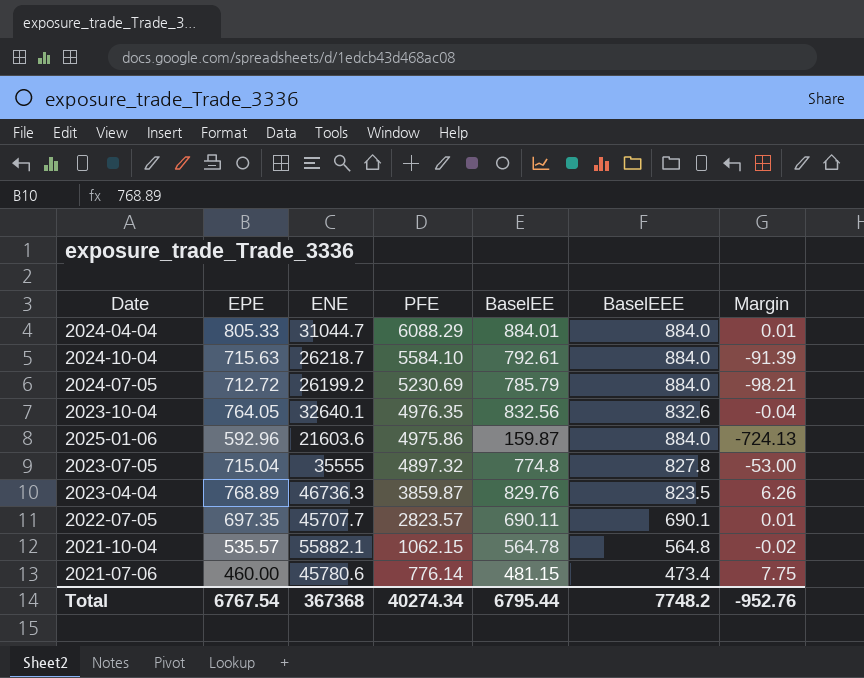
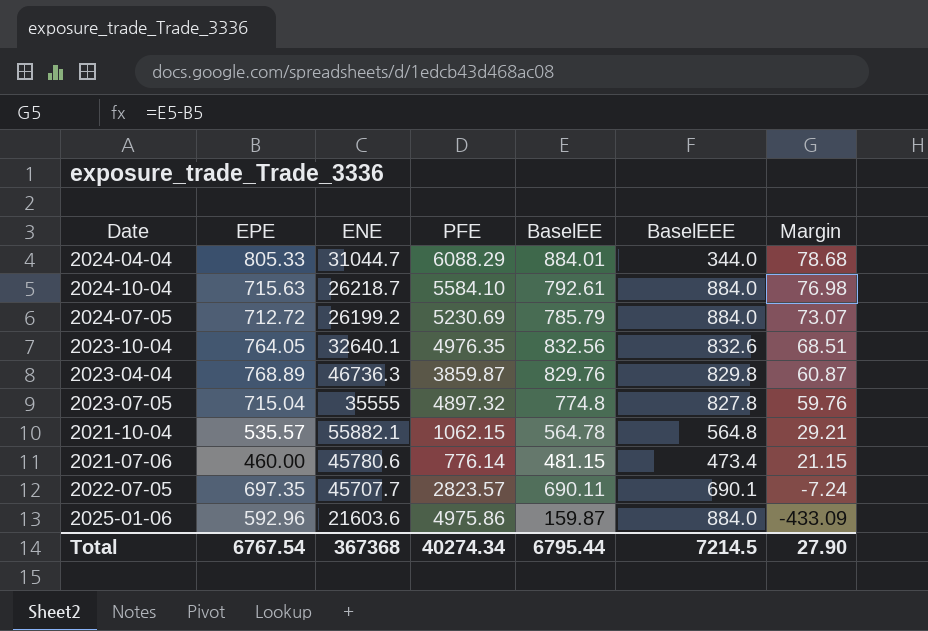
row order: PFE descending -> Margin descending
column Margin | formula: [BaselEE] - [BaselEEE] -> [BaselEE] - [EPE]
2024-04-04 | BaselEEE: 884.0 -> 344.0
2023-04-04 | BaselEEE: 823.5 -> 829.8
Total | BaselEEE: 7748.2 -> 7214.5
Total | Margin: -952.76 -> 27.90

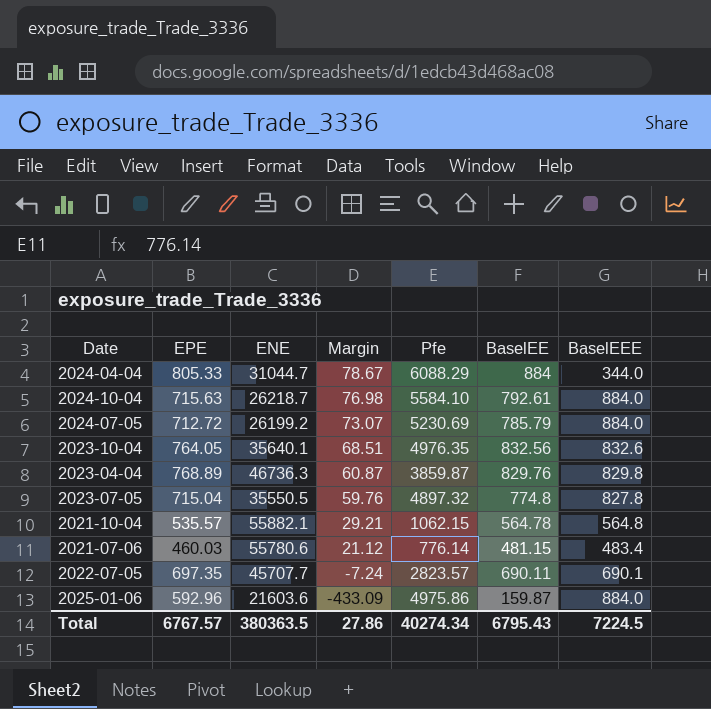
column Margin | position: 7 -> 4
column name: PFE -> Pfe
2024-04-04 | Margin: 78.68 -> 78.67
2024-04-04 | BaselEE: 884.01 -> 884
2023-10-04 | ENE: 32640.1 -> 35640.1
2023-07-05 | ENE: 35555 -> 35550.5
2021-07-06 | EPE: 460.00 -> 460.03
2021-07-06 | ENE: 45780.6 -> 55780.6
2021-07-06 | Margin: 21.15 -> 21.12
2021-07-06 | BaselEEE: 473.4 -> 483.4
Total | EPE: 6767.54 -> 6767.57
Total | ENE: 367368 -> 380363.5
Total | Margin: 27.90 -> 27.86
Total | BaselEE: 6795.44 -> 6795.43
Total | BaselEEE: 7214.5 -> 7224.5

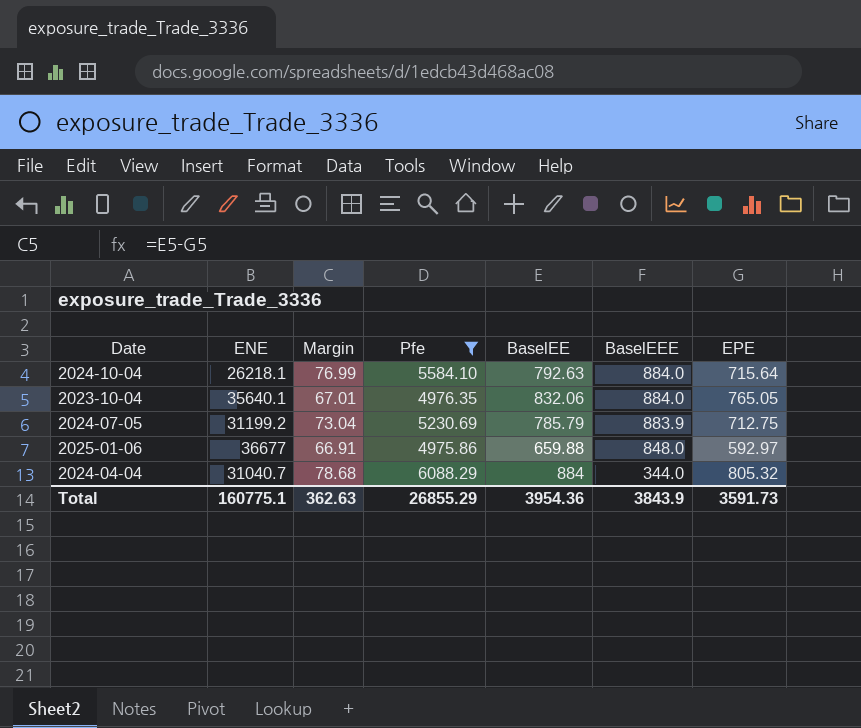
filter: none -> Pfe >= 4975.86
row order: Margin descending -> BaselEEE descending
column EPE | position: 2 -> 7
2024-10-04 | ENE: 26218.7 -> 26218.1
2024-10-04 | Margin: 76.98 -> 76.99
2024-10-04 | BaselEE: 792.61 -> 792.63
2024-10-04 | EPE: 715.63 -> 715.64
2023-10-04 | Margin: 68.51 -> 67.01
2023-10-04 | BaselEE: 832.56 -> 832.06
2023-10-04 | BaselEEE: 832.6 -> 884.0
2023-10-04 | EPE: 764.05 -> 765.05
2024-07-05 | ENE: 26199.2 -> 31199.2
2024-07-05 | Margin: 73.07 -> 73.04
2024-07-05 | BaselEEE: 884.0 -> 883.9
2024-07-05 | EPE: 712.72 -> 712.75
2025-01-06 | ENE: 21603.6 -> 36677
2025-01-06 | Margin: -433.09 -> 66.91
2025-01-06 | BaselEE: 159.87 -> 659.88
2025-01-06 | BaselEEE: 884.0 -> 848.0
2025-01-06 | EPE: 592.96 -> 592.97
2024-04-04 | ENE: 31044.7 -> 31040.7
2024-04-04 | Margin: 78.67 -> 78.68
2024-04-04 | EPE: 805.33 -> 805.32
Total | ENE: 380363.5 -> 160775.1
Total | Margin: 27.86 -> 362.63
Total | Pfe: 40274.34 -> 26855.29
Total | BaselEE: 6795.43 -> 3954.36
Total | BaselEEE: 7224.5 -> 3843.9
Total | EPE: 6767.57 -> 3591.73

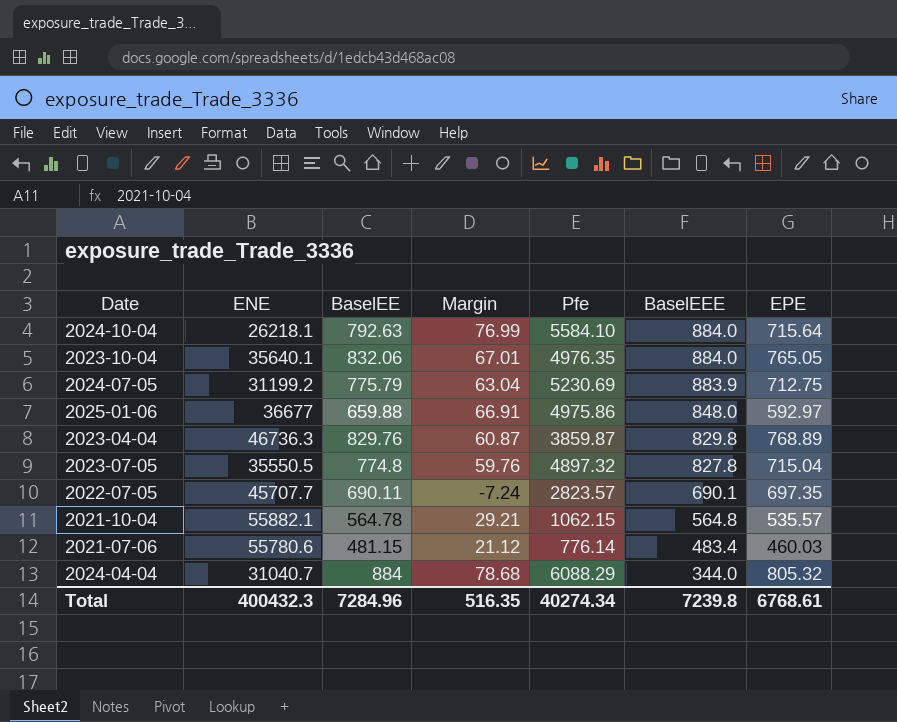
filter: Pfe >= 4975.86 -> none
column BaselEE | position: 5 -> 3
2024-07-05 | BaselEE: 785.79 -> 775.79
2024-07-05 | Margin: 73.04 -> 63.04
Total | ENE: 160775.1 -> 400432.3
Total | BaselEE: 3954.36 -> 7284.96
Total | Margin: 362.63 -> 516.35
Total | Pfe: 26855.29 -> 40274.34
Total | BaselEEE: 3843.9 -> 7239.8
Total | EPE: 3591.73 -> 6768.61

